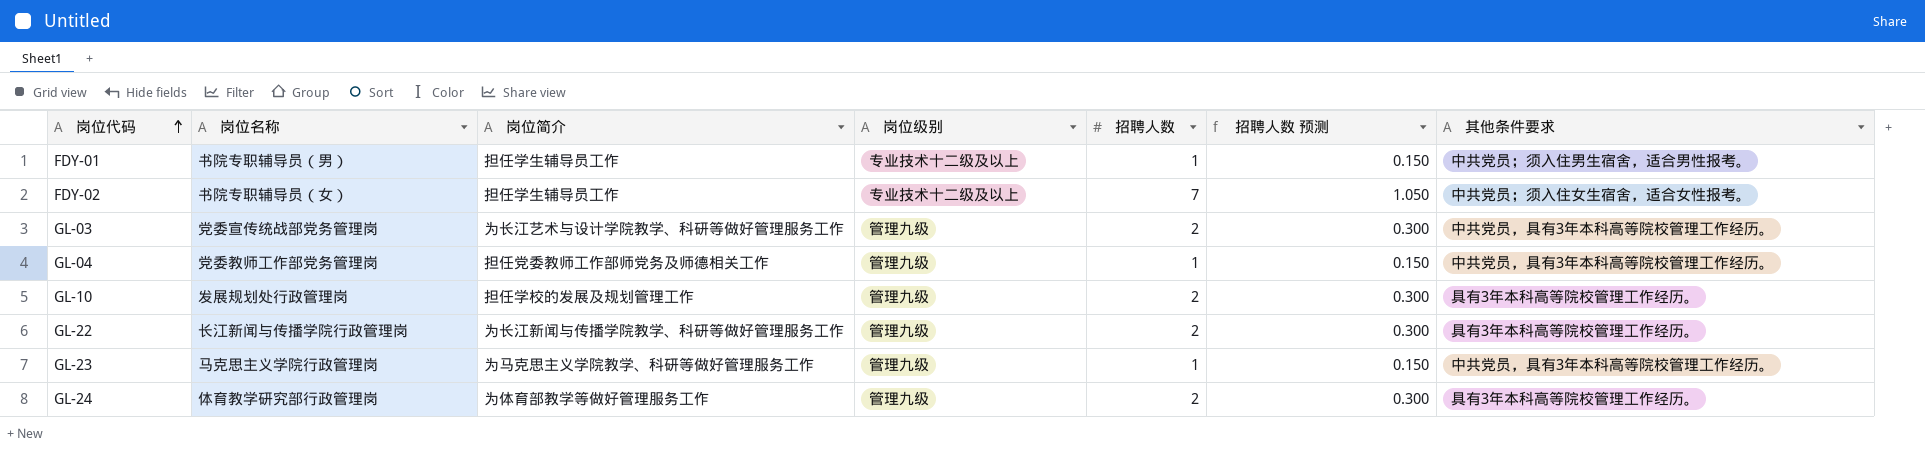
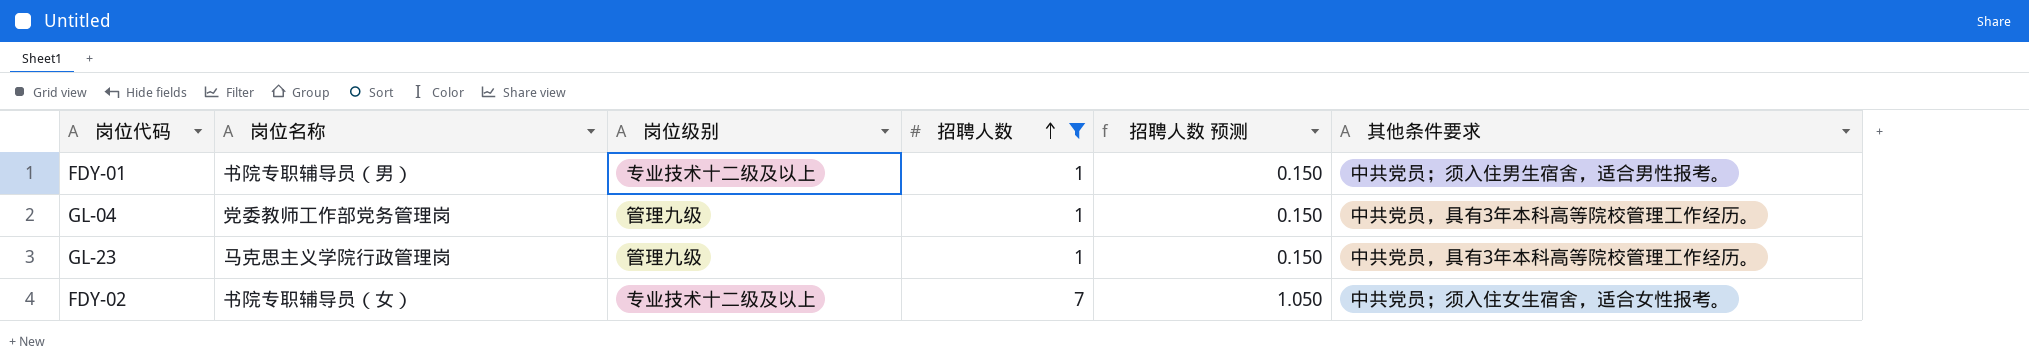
filter: none -> 招聘人数 != 2
row order: 岗位代码 ascending -> 招聘人数 ascending
column 岗位简介 | position: 3 -> none

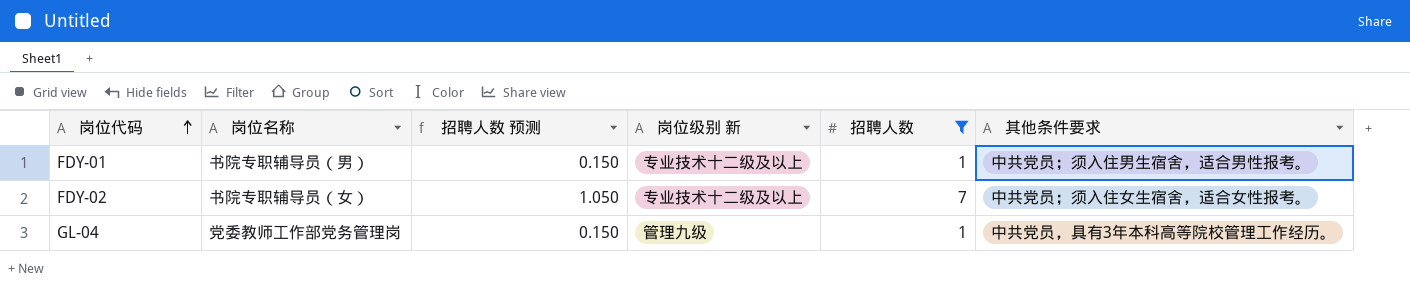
row order: 招聘人数 ascending -> 岗位代码 ascending
column 招聘人数 预测 | position: 5 -> 3
column name: 岗位级别 -> 岗位级别 新
row GL-23: 马克思主义学院行政管理岗 | 管理九级 | 1 | 0.150 | 中共党员，具有3年本科高等院校管理工作经历。 -> none

